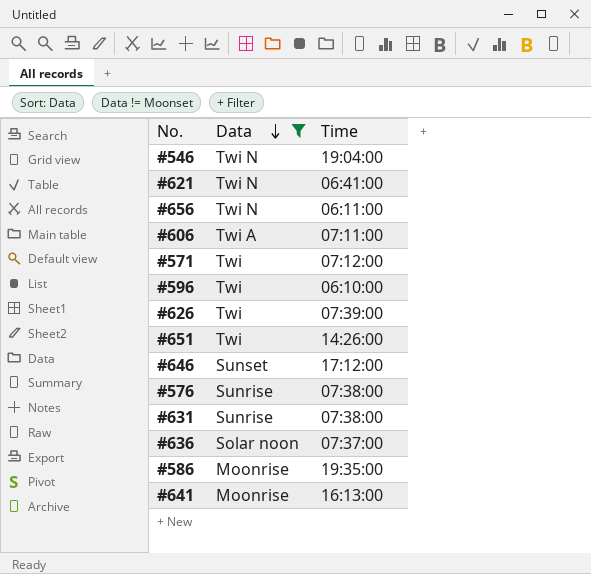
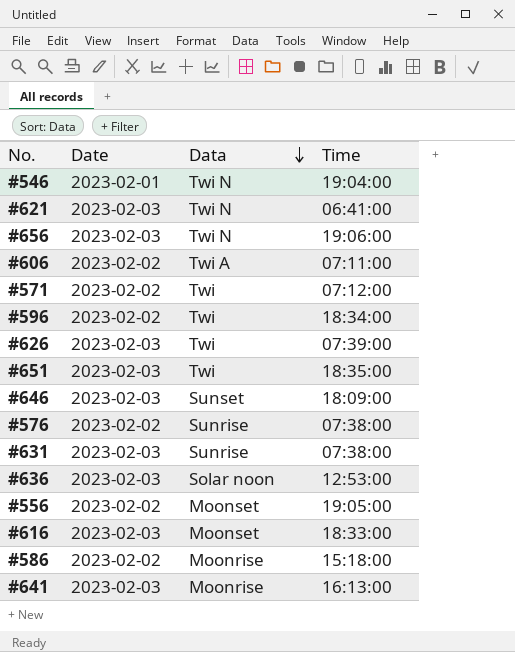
filter: Data != Moonset -> none
column Date | position: none -> 2
#656 | Time: 06:11:00 -> 19:06:00
#596 | Time: 06:10:00 -> 18:34:00
#651 | Time: 14:26:00 -> 18:35:00
#646 | Time: 17:12:00 -> 18:09:00
#636 | Time: 07:37:00 -> 12:53:00
#586 | Time: 19:35:00 -> 15:18:00

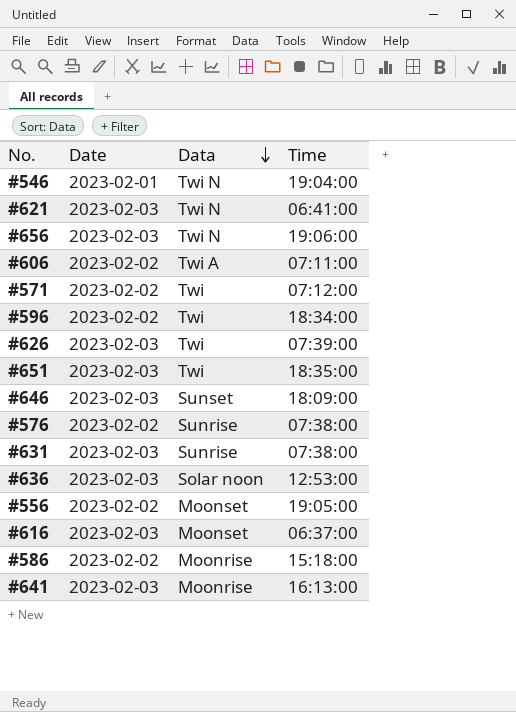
#616 | Time: 18:33:00 -> 06:37:00

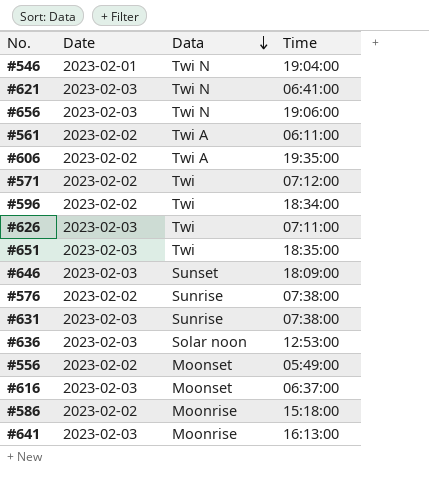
row #561: none -> 2023-02-02 | Twi A | 06:11:00
#606 | Time: 07:11:00 -> 19:35:00
#626 | Time: 07:39:00 -> 07:11:00
#556 | Time: 19:05:00 -> 05:49:00

